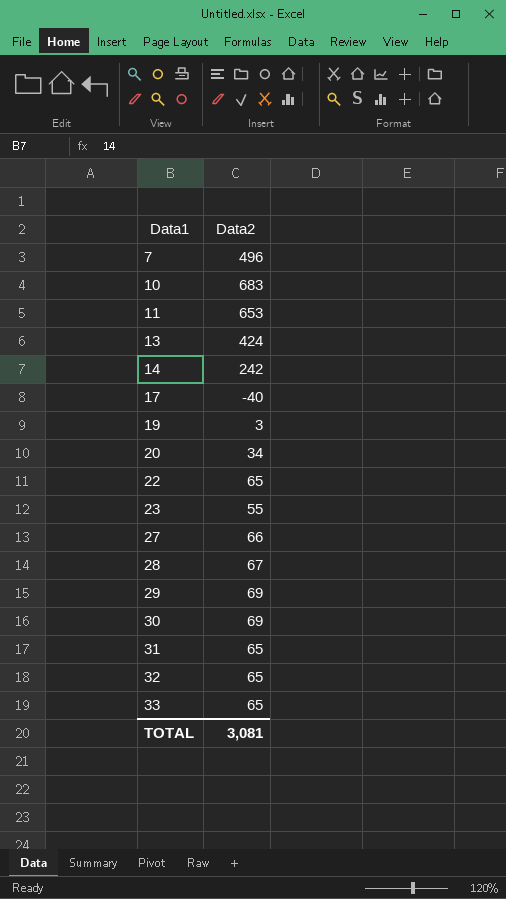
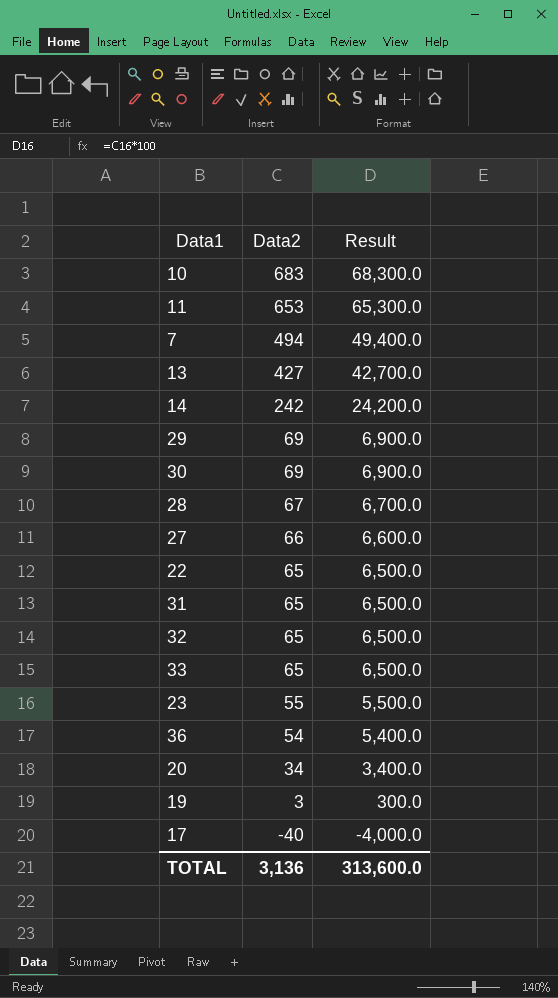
row order: Data1 ascending -> Data2 descending
column Result | formula: none -> [Data2] * 100
7 | Data2: 496 -> 494
13 | Data2: 424 -> 427
row 36: none -> 54 | 5,400.0
TOTAL | Data2: 3,081 -> 3,136

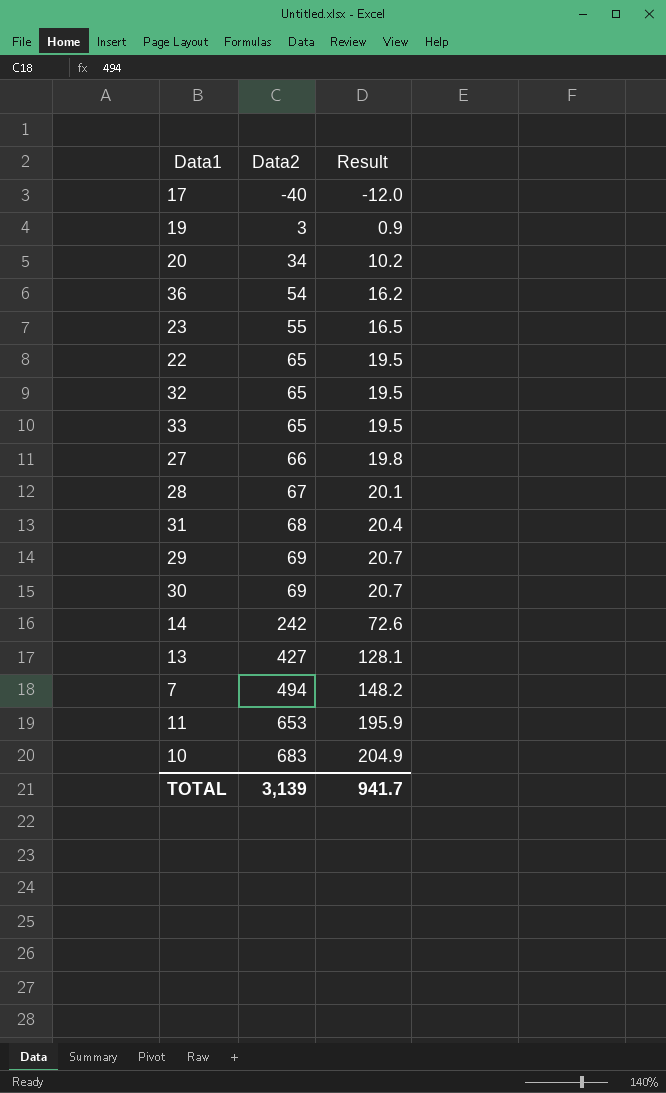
row order: Data2 descending -> Data2 ascending
column Result | formula: [Data2] * 100 -> [Data2] * 0.3
31 | Data2: 65 -> 68
TOTAL | Data2: 3,136 -> 3,139
TOTAL | Result: 313,600.0 -> 941.7

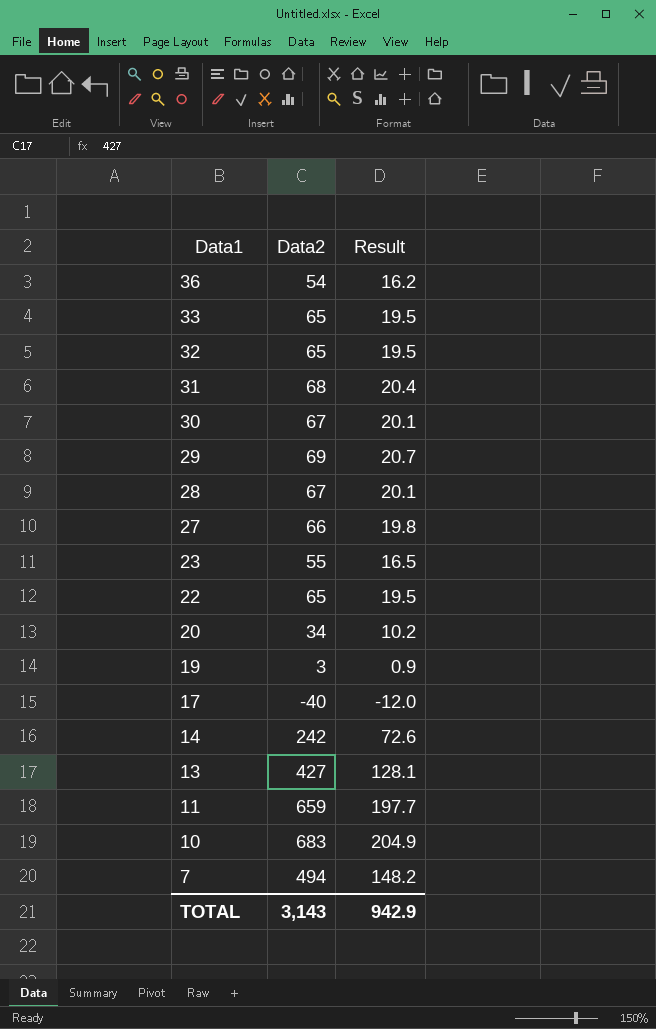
row order: Data2 ascending -> Data1 descending
30 | Data2: 69 -> 67
30 | Result: 20.7 -> 20.1
11 | Data2: 653 -> 659
11 | Result: 195.9 -> 197.7
TOTAL | Data2: 3,139 -> 3,143
TOTAL | Result: 941.7 -> 942.9

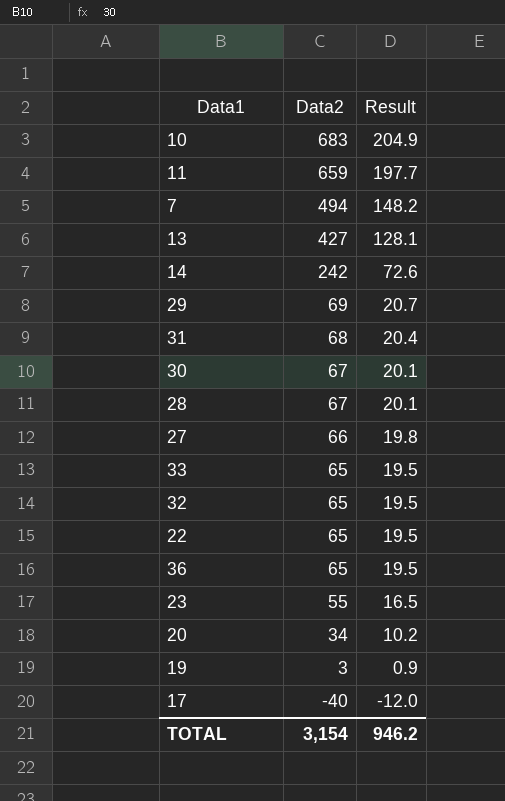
row order: Data1 descending -> Data2 descending
36 | Data2: 54 -> 65
36 | Result: 16.2 -> 19.5
TOTAL | Data2: 3,143 -> 3,154
TOTAL | Result: 942.9 -> 946.2

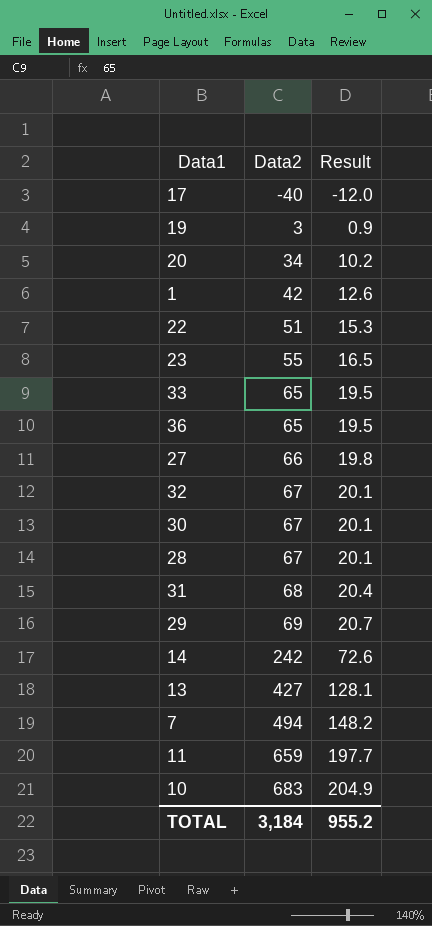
row order: Data2 descending -> Data2 ascending
row 1: none -> 42 | 12.6
22 | Data2: 65 -> 51
22 | Result: 19.5 -> 15.3
32 | Data2: 65 -> 67
32 | Result: 19.5 -> 20.1
TOTAL | Data2: 3,154 -> 3,184
TOTAL | Result: 946.2 -> 955.2

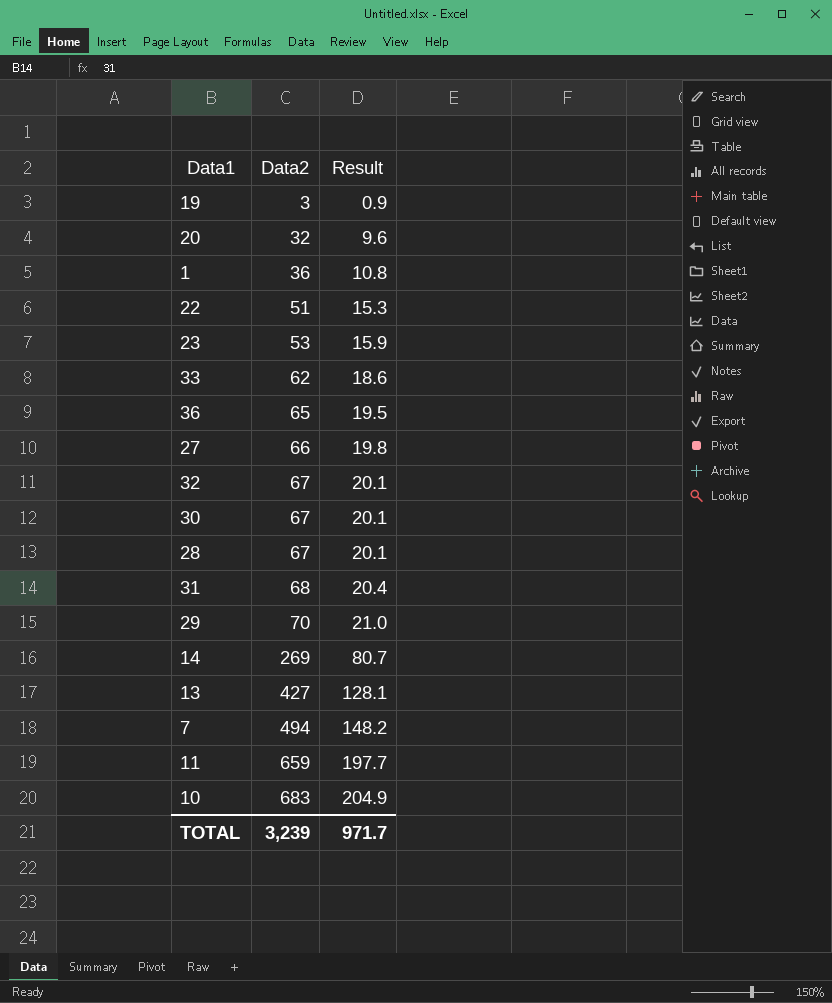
row 17: -40 | -12.0 -> none
20 | Data2: 34 -> 32
20 | Result: 10.2 -> 9.6
1 | Data2: 42 -> 36
1 | Result: 12.6 -> 10.8
23 | Data2: 55 -> 53
23 | Result: 16.5 -> 15.9
33 | Data2: 65 -> 62
33 | Result: 19.5 -> 18.6
29 | Data2: 69 -> 70
29 | Result: 20.7 -> 21.0
14 | Data2: 242 -> 269
14 | Result: 72.6 -> 80.7
TOTAL | Data2: 3,184 -> 3,239
TOTAL | Result: 955.2 -> 971.7

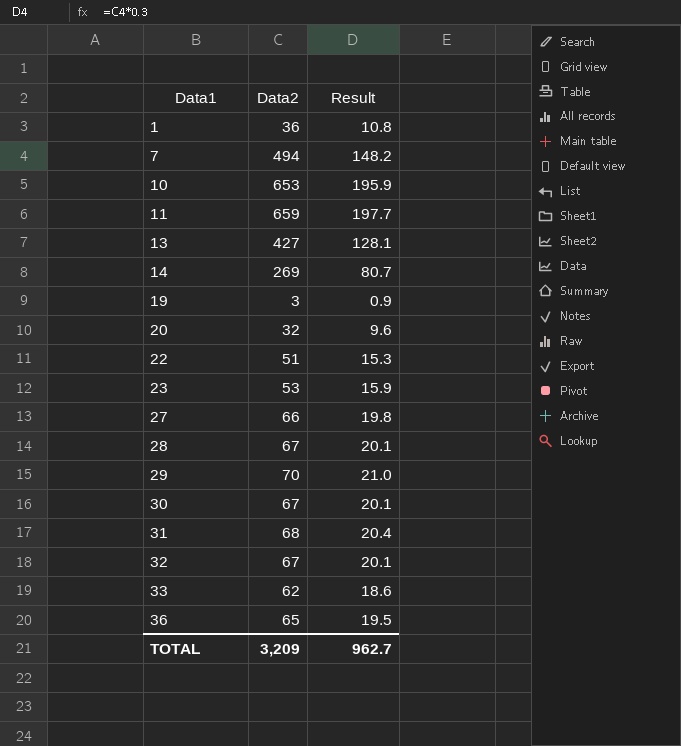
row order: Data2 ascending -> Data1 ascending
10 | Data2: 683 -> 653
10 | Result: 204.9 -> 195.9
TOTAL | Data2: 3,239 -> 3,209
TOTAL | Result: 971.7 -> 962.7

